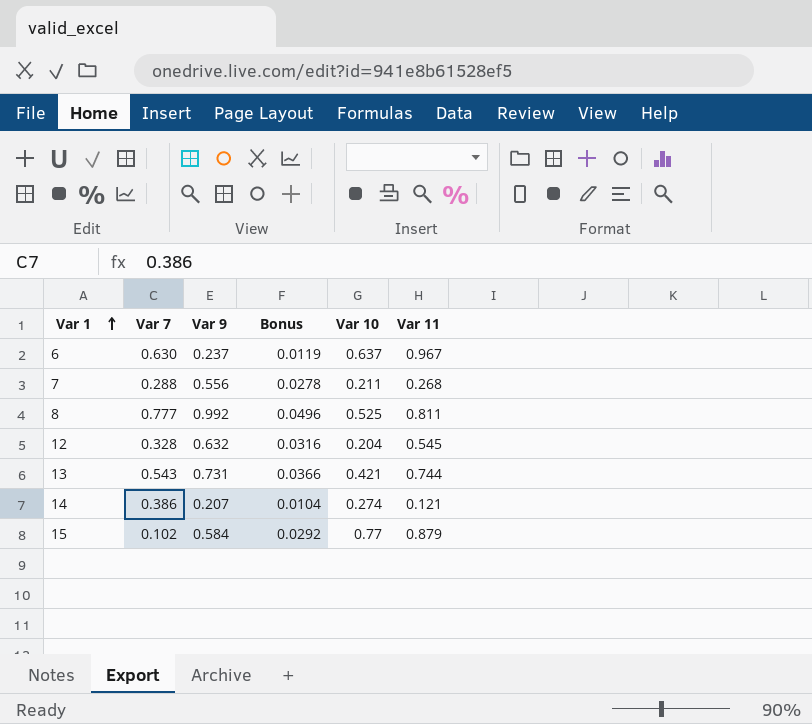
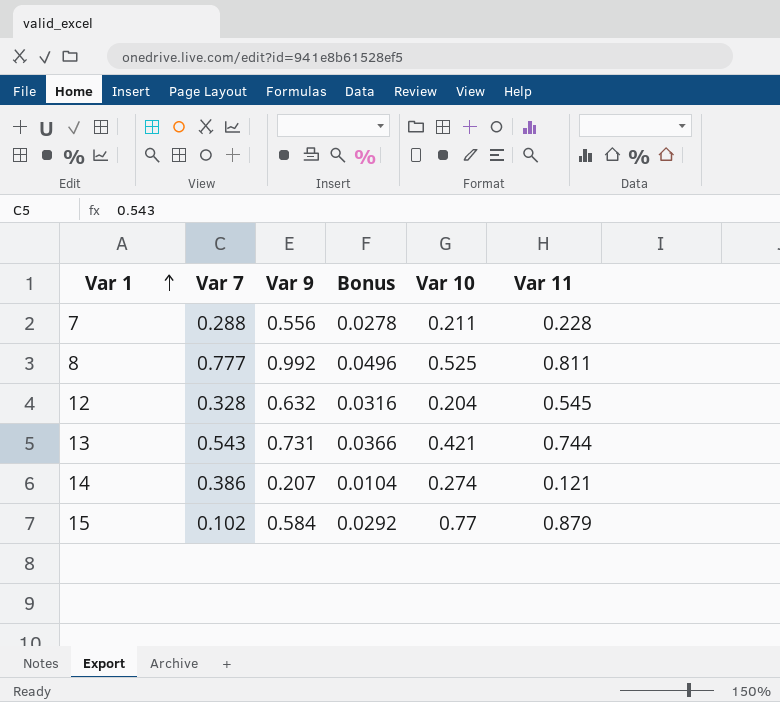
row 6: 0.630 | 0.237 | 0.0119 | 0.637 | 0.967 -> none
7 | Var 11: 0.268 -> 0.228

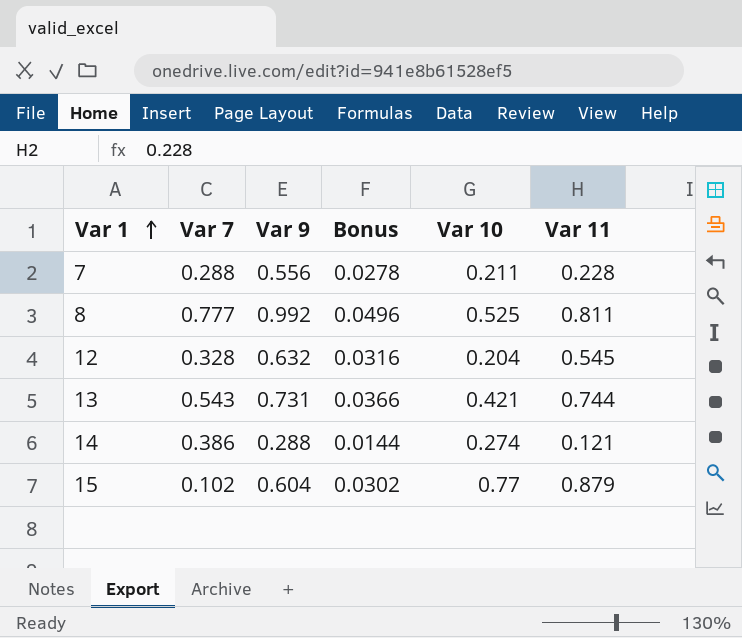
14 | Var 9: 0.207 -> 0.288
14 | Bonus: 0.0104 -> 0.0144
15 | Var 9: 0.584 -> 0.604
15 | Bonus: 0.0292 -> 0.0302

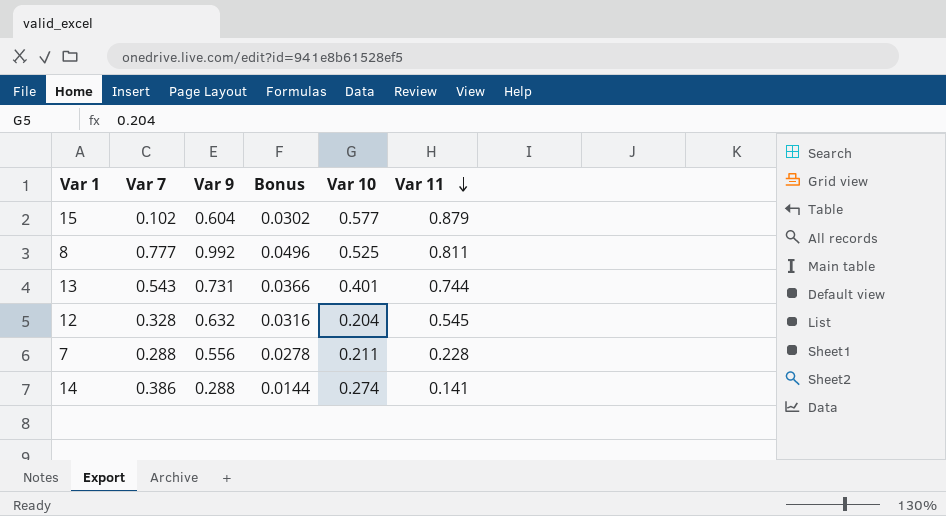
row order: Var 1 ascending -> Var 11 descending
15 | Var 10: 0.77 -> 0.577
13 | Var 10: 0.421 -> 0.401
14 | Var 11: 0.121 -> 0.141

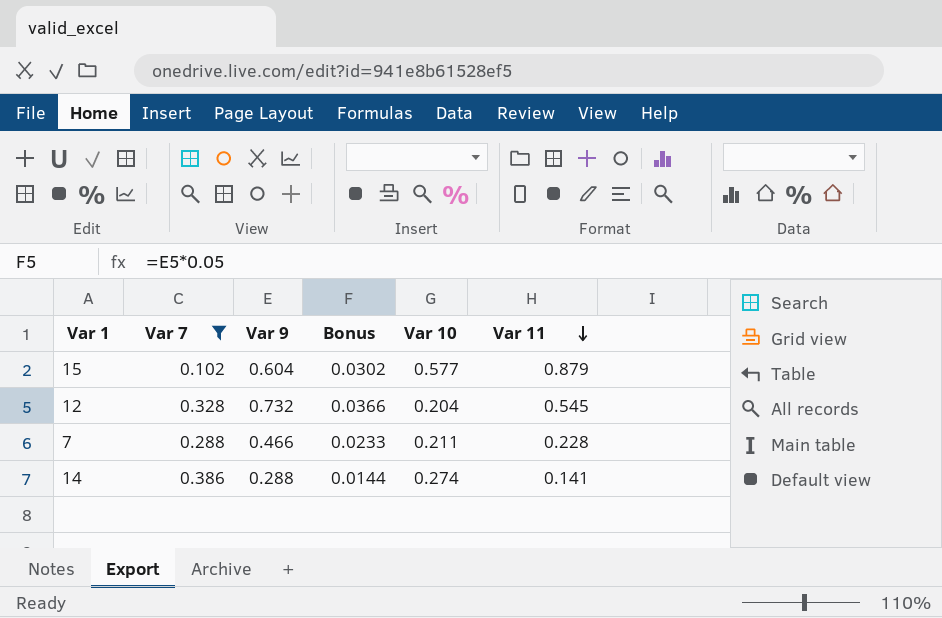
filter: none -> Var 7 <= 0.386
12 | Var 9: 0.632 -> 0.732
12 | Bonus: 0.0316 -> 0.0366
7 | Var 9: 0.556 -> 0.466
7 | Bonus: 0.0278 -> 0.0233

